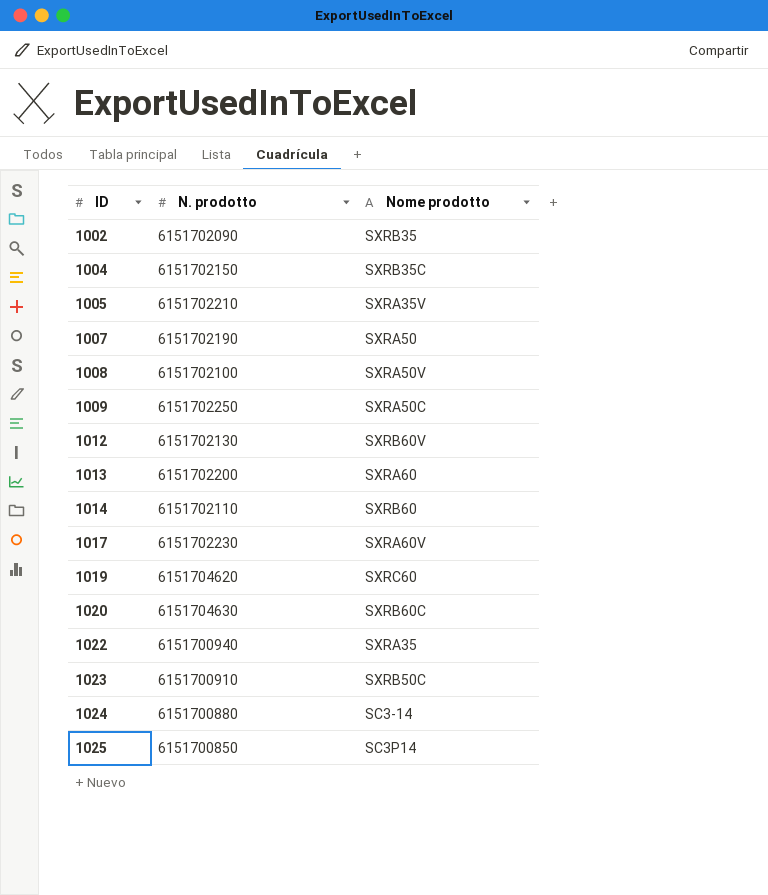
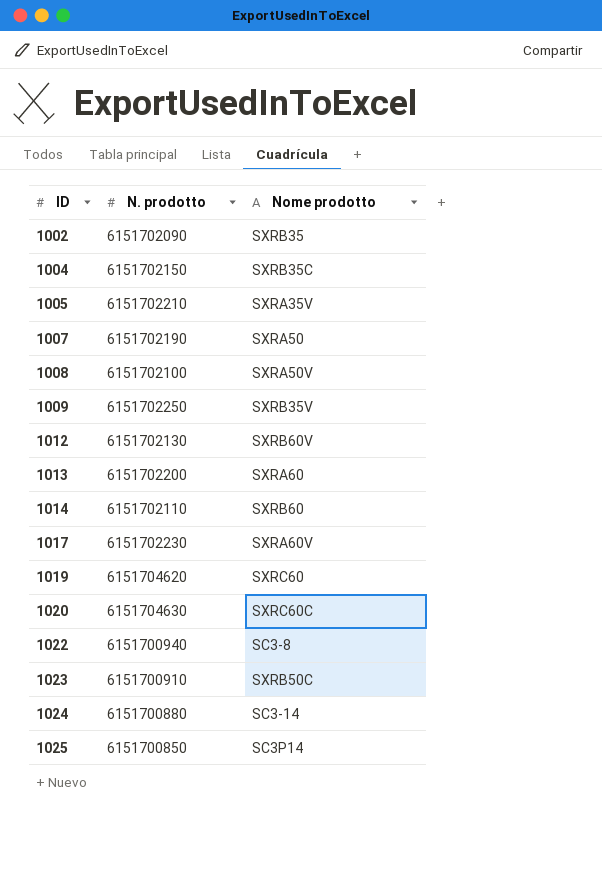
1009 | Nome prodotto: SXRA50C -> SXRB35V
1020 | Nome prodotto: SXRB60C -> SXRC60C
1022 | Nome prodotto: SXRA35 -> SC3-8

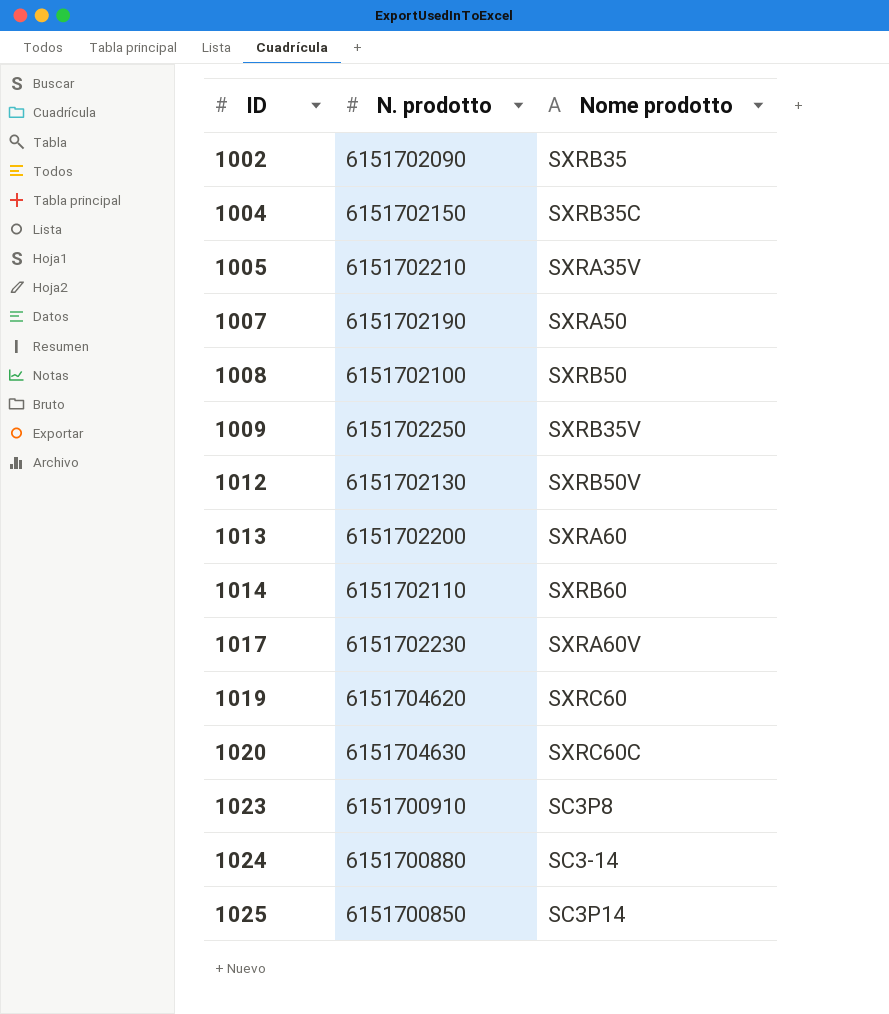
row 1022: 6151700940 | SC3-8 -> none
1008 | Nome prodotto: SXRA50V -> SXRB50
1012 | Nome prodotto: SXRB60V -> SXRB50V
1023 | Nome prodotto: SXRB50C -> SC3P8

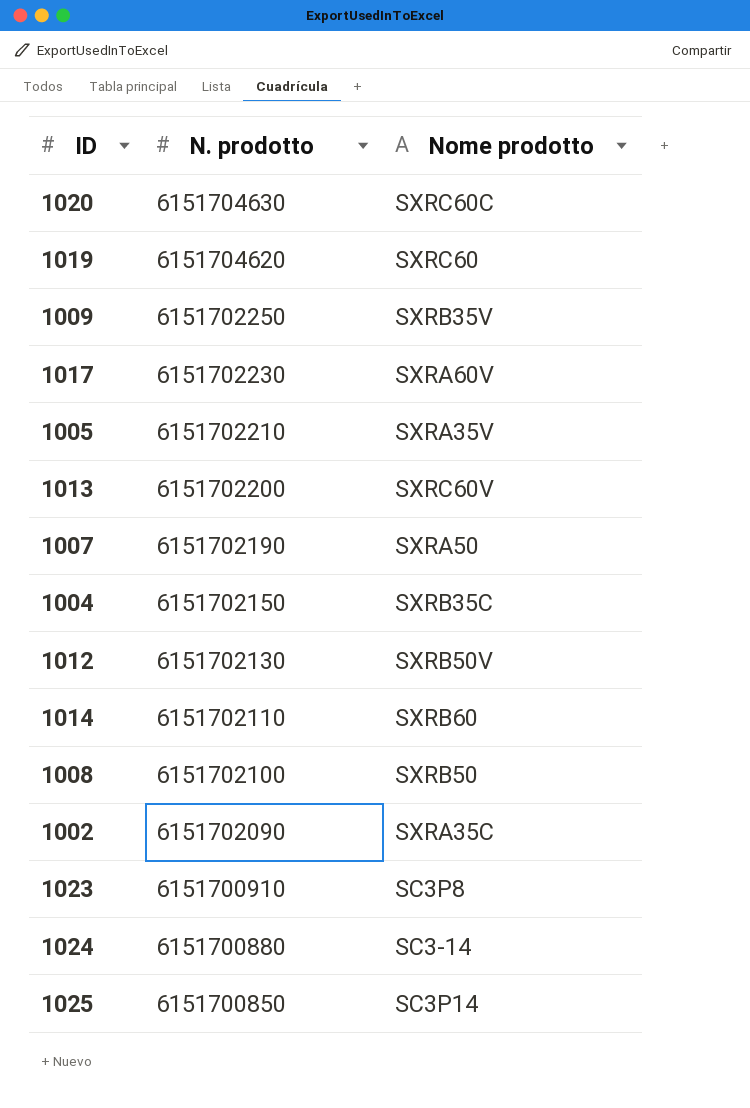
row order: ID ascending -> N. prodotto descending
1013 | Nome prodotto: SXRA60 -> SXRC60V
1002 | Nome prodotto: SXRB35 -> SXRA35C

